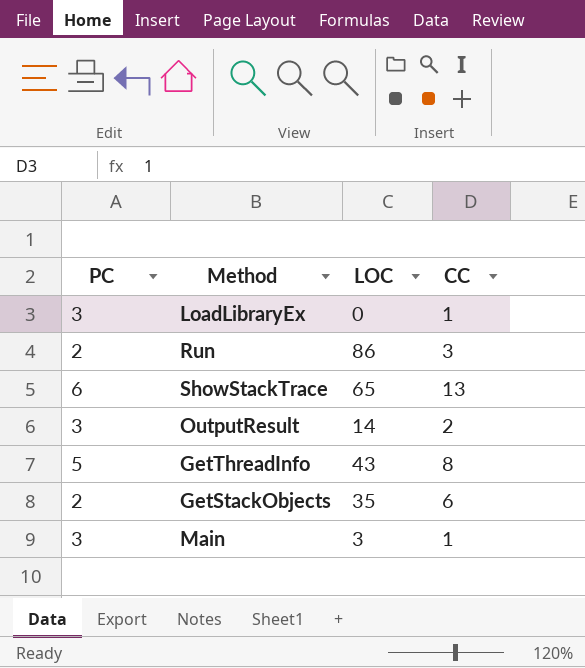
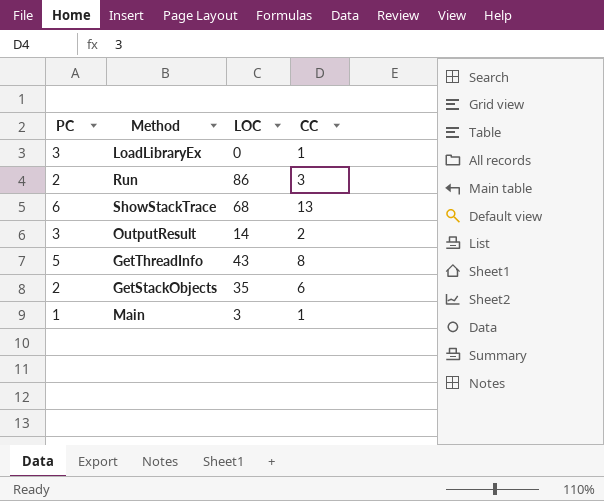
ShowStackTrace | LOC: 65 -> 68
Main | PC: 3 -> 1

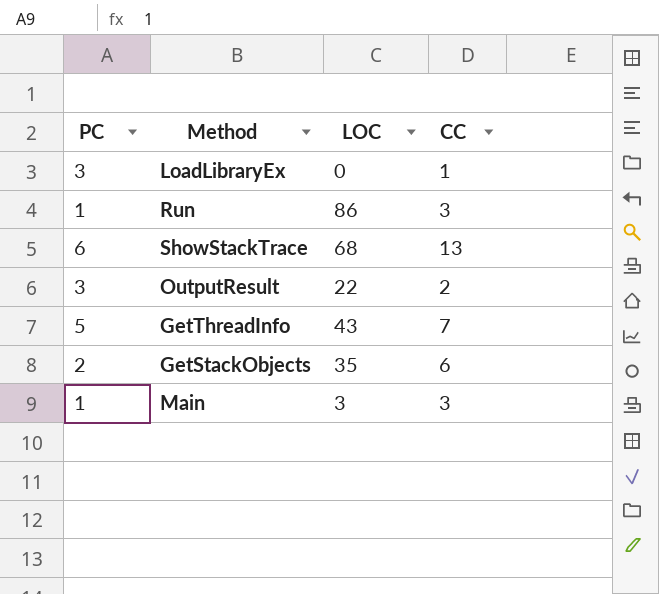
Run | PC: 2 -> 1
OutputResult | LOC: 14 -> 22
GetThreadInfo | CC: 8 -> 7
Main | CC: 1 -> 3

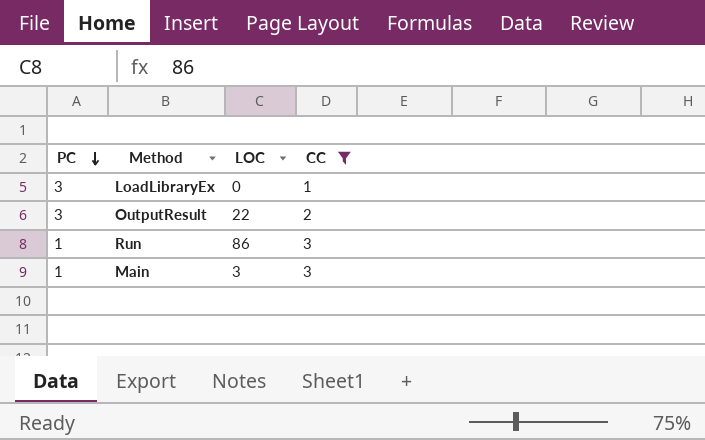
filter: none -> CC <= 3
row order: none -> PC descending

